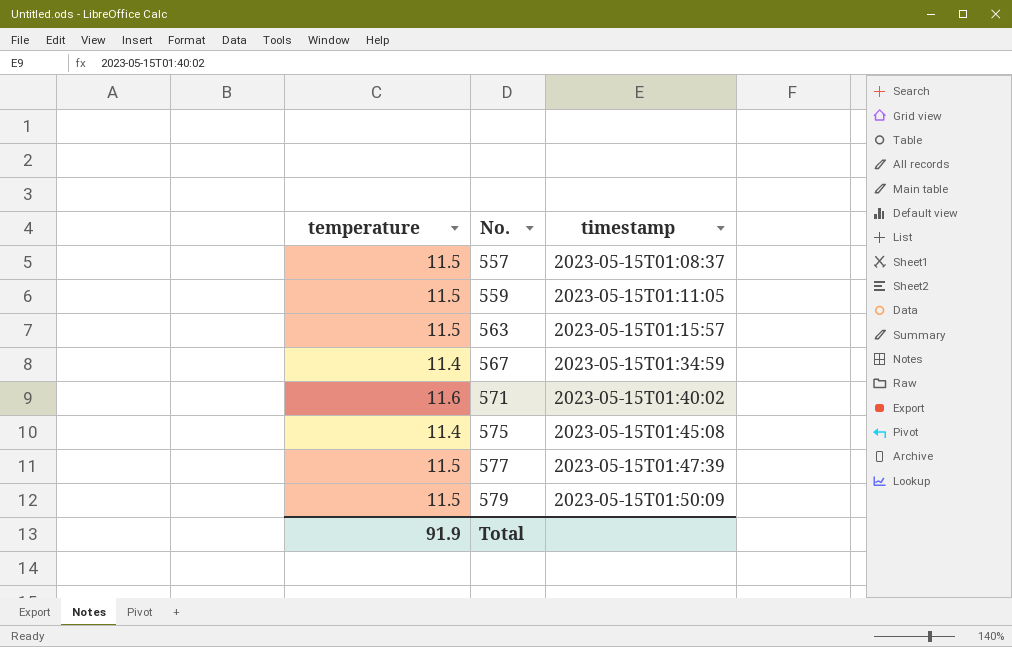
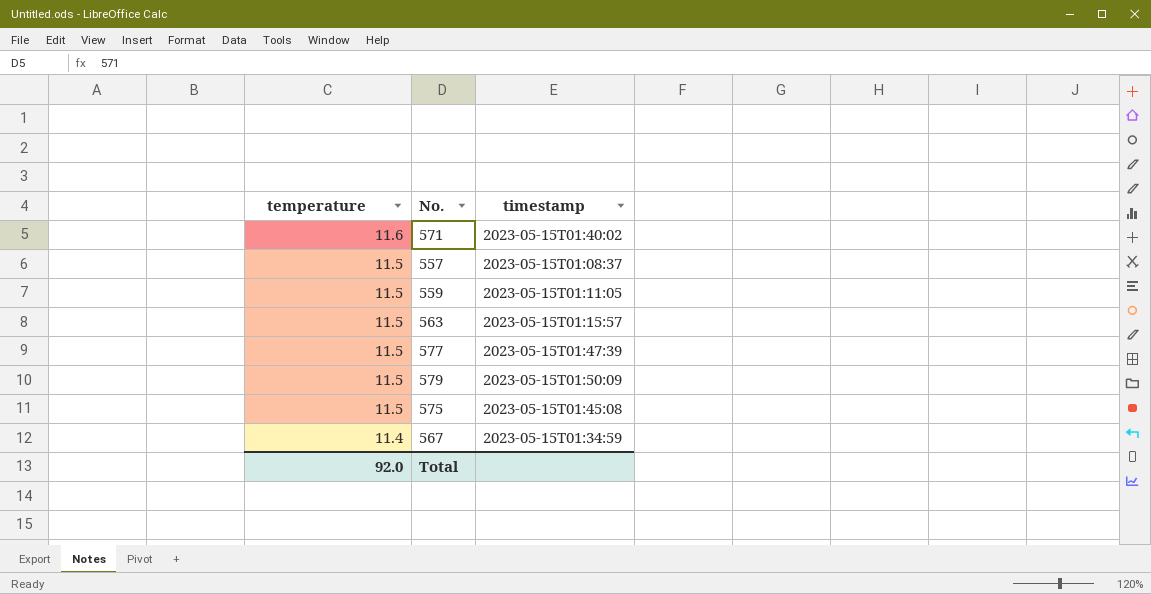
row order: No. ascending -> temperature descending
575 | temperature: 11.4 -> 11.5
Total | temperature: 91.9 -> 92.0

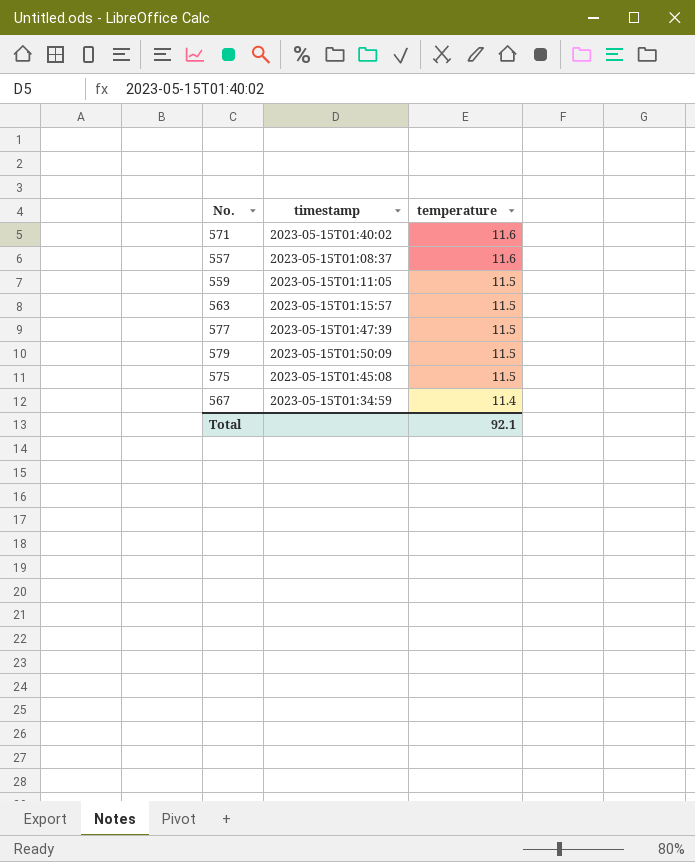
column temperature | position: 1 -> 3
557 | temperature: 11.5 -> 11.6
Total | temperature: 92.0 -> 92.1

